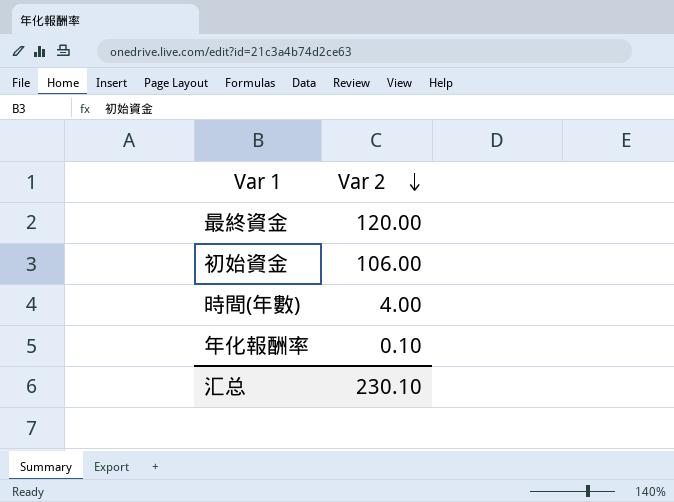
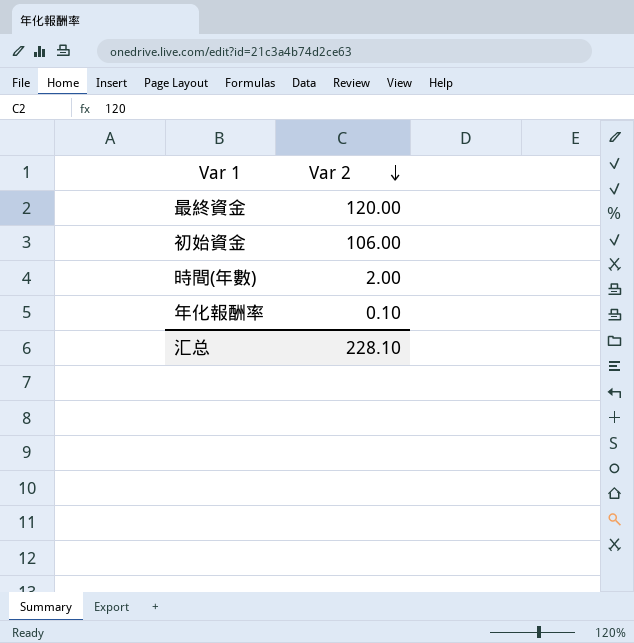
時間(年數) | Var 2: 4.00 -> 2.00
汇总 | Var 2: 230.10 -> 228.10

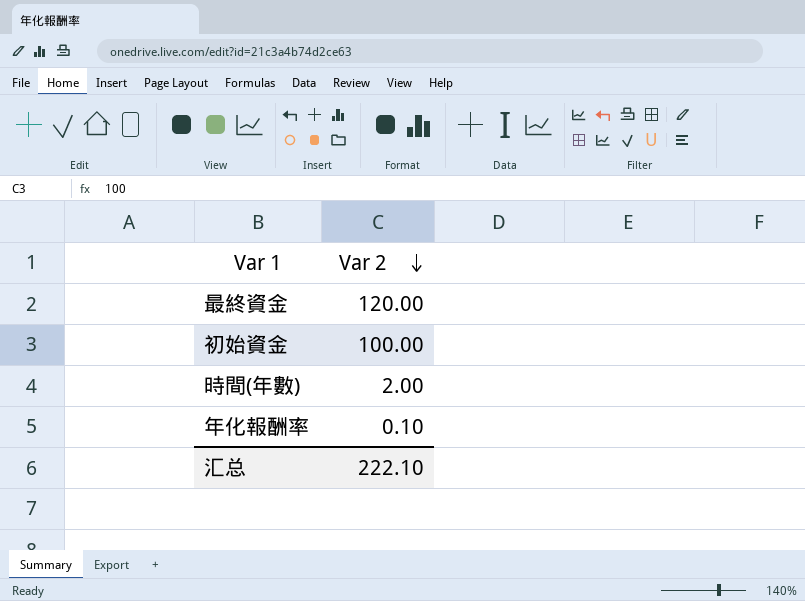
初始資金 | Var 2: 106.00 -> 100.00
汇总 | Var 2: 228.10 -> 222.10

